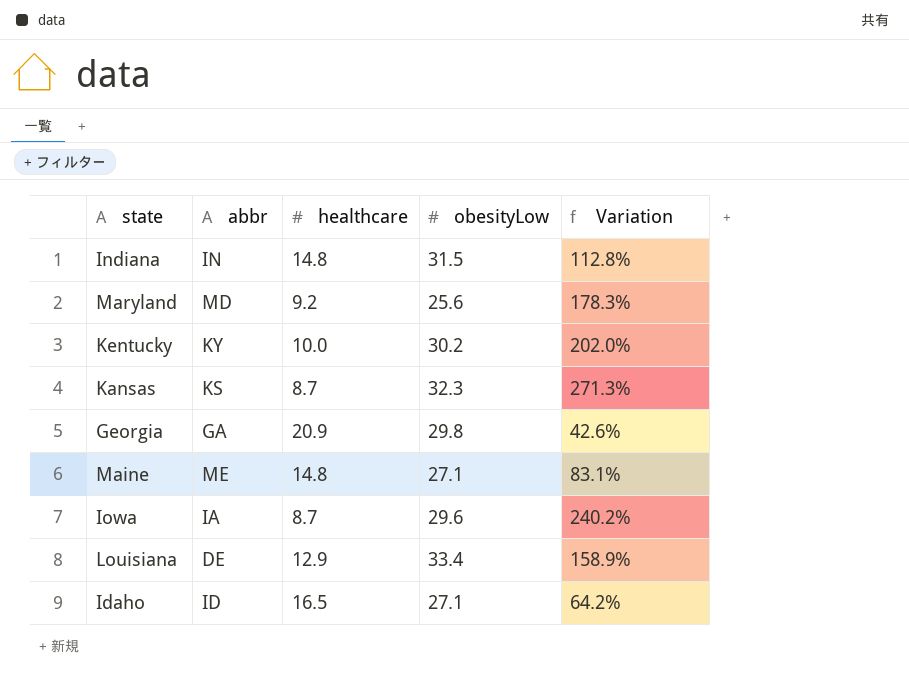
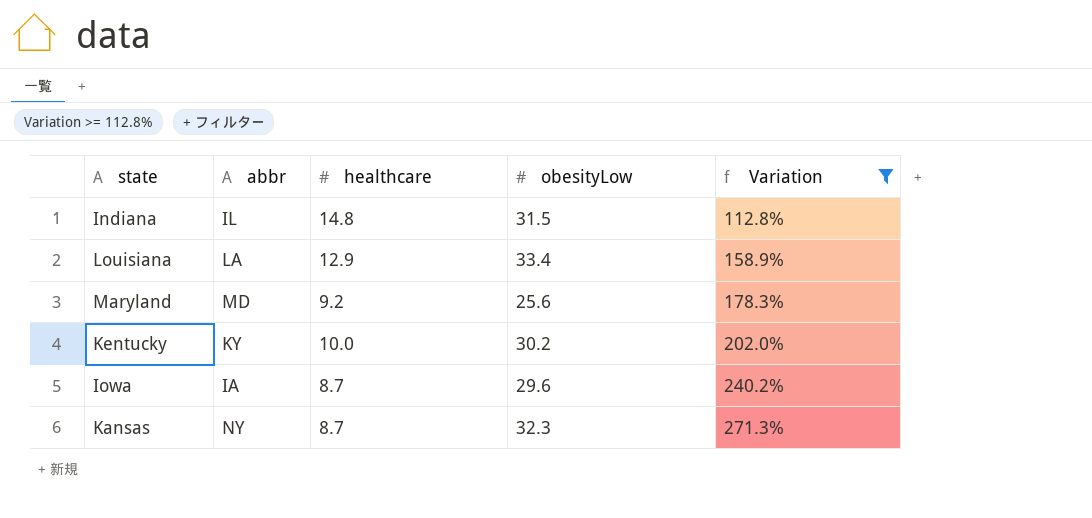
filter: none -> Variation >= 112.8%
row order: none -> Variation ascending
Indiana | abbr: IN -> IL
Louisiana | abbr: DE -> LA
Kansas | abbr: KS -> NY

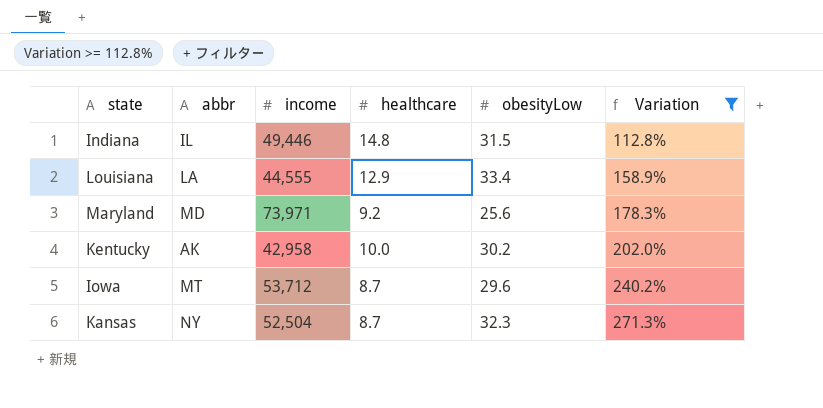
column income | position: none -> 3
Kentucky | abbr: KY -> AK
Iowa | abbr: IA -> MT

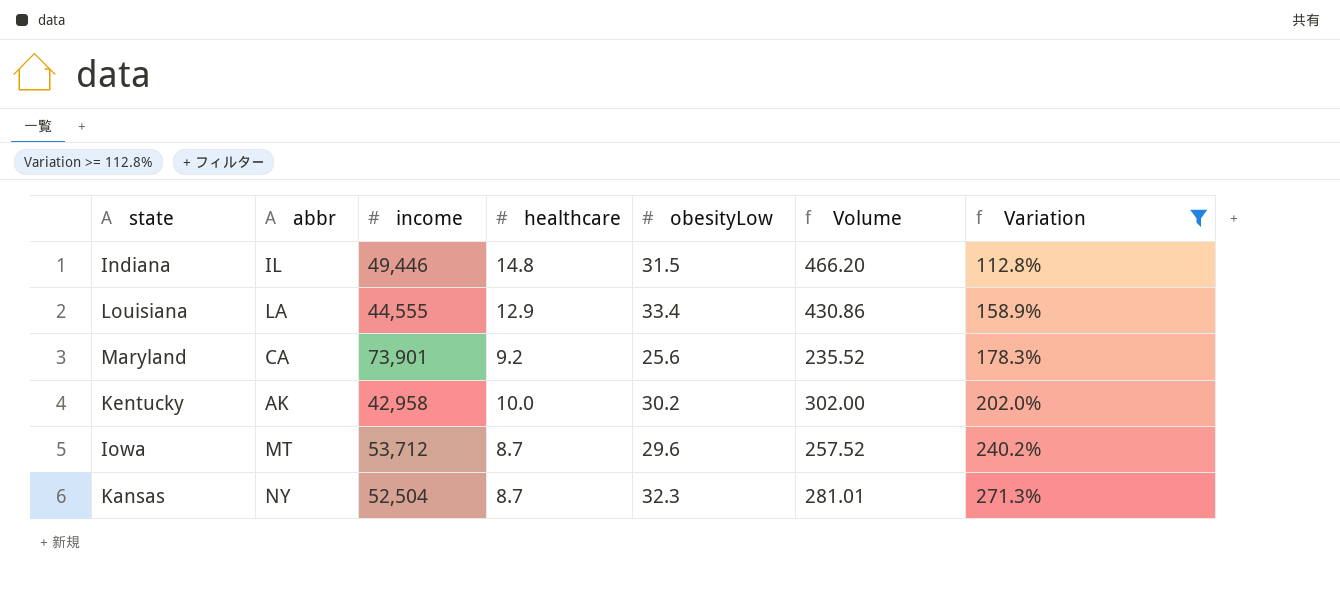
column Volume | formula: none -> [healthcare] * [obesityLow]
Maryland | abbr: MD -> CA
Maryland | income: 73,971 -> 73,901

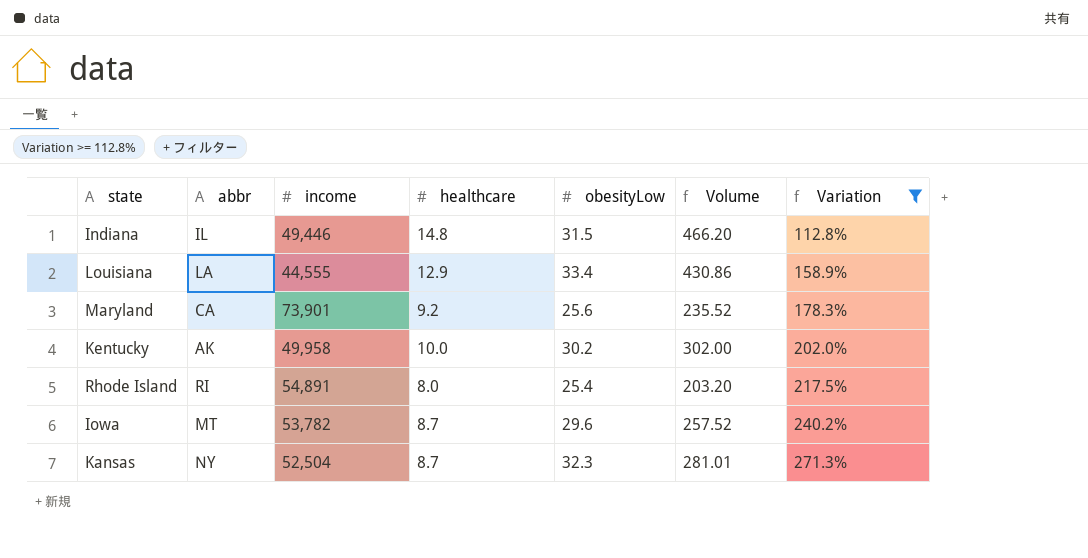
Kentucky | income: 42,958 -> 49,958
row Rhode Island: none -> RI | 54,891 | 8.0 | 25.4 | 203.20 | 217.5%
Iowa | income: 53,712 -> 53,782

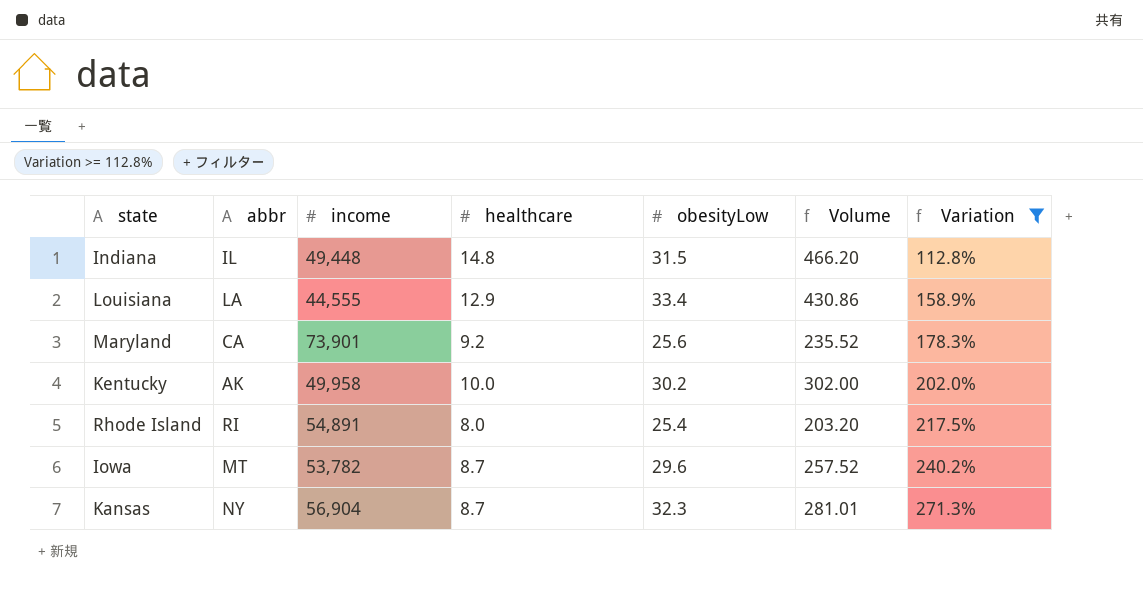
Indiana | income: 49,446 -> 49,448
Kansas | income: 52,504 -> 56,904

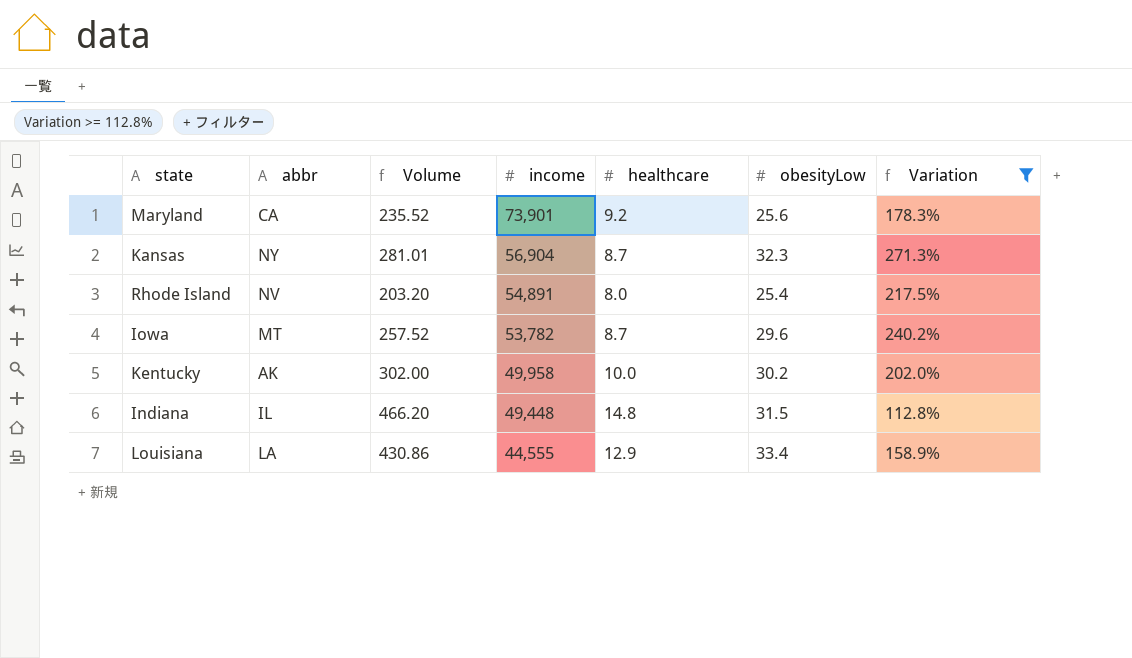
row order: Variation ascending -> income descending
column Volume | position: 6 -> 3
Rhode Island | abbr: RI -> NV

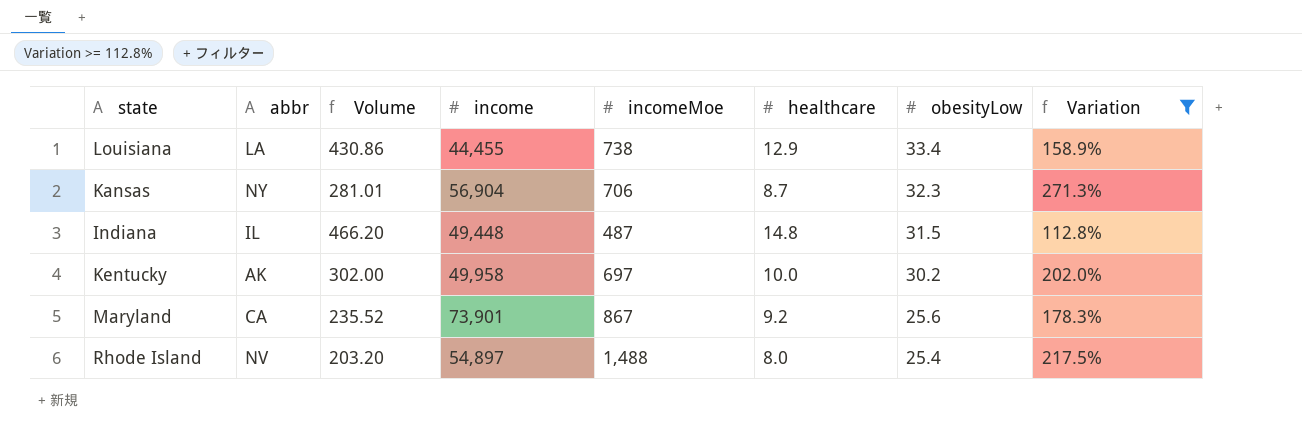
row order: income descending -> obesityLow descending
column incomeMoe | position: none -> 5
row Iowa: MT | 257.52 | 53,782 | 8.7 | 29.6 | 240.2% -> none
Louisiana | income: 44,555 -> 44,455
Rhode Island | income: 54,891 -> 54,897

